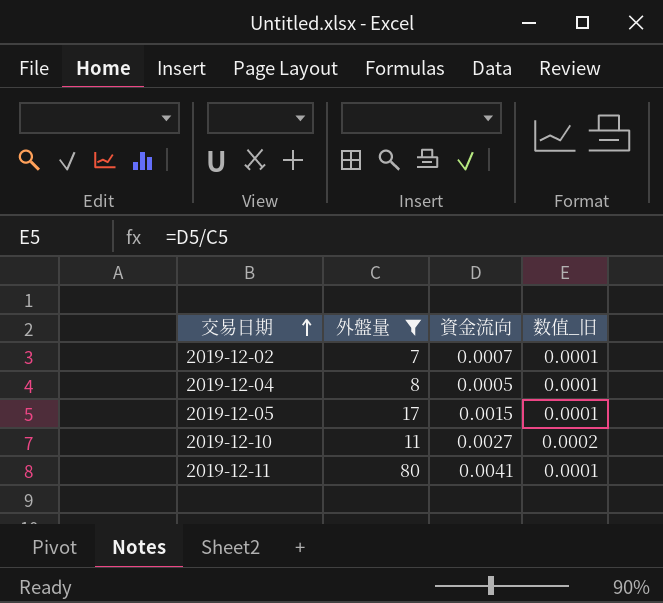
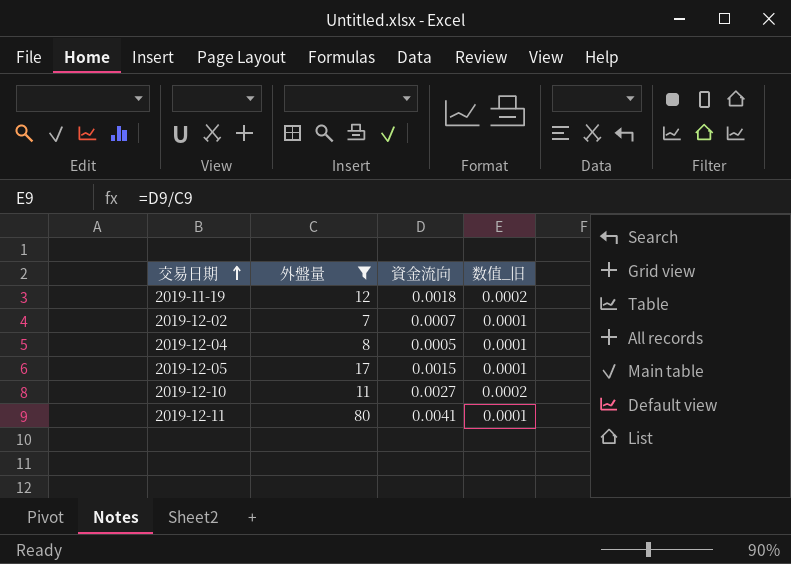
row 2019-11-19: none -> 12 | 0.0018 | 0.0002

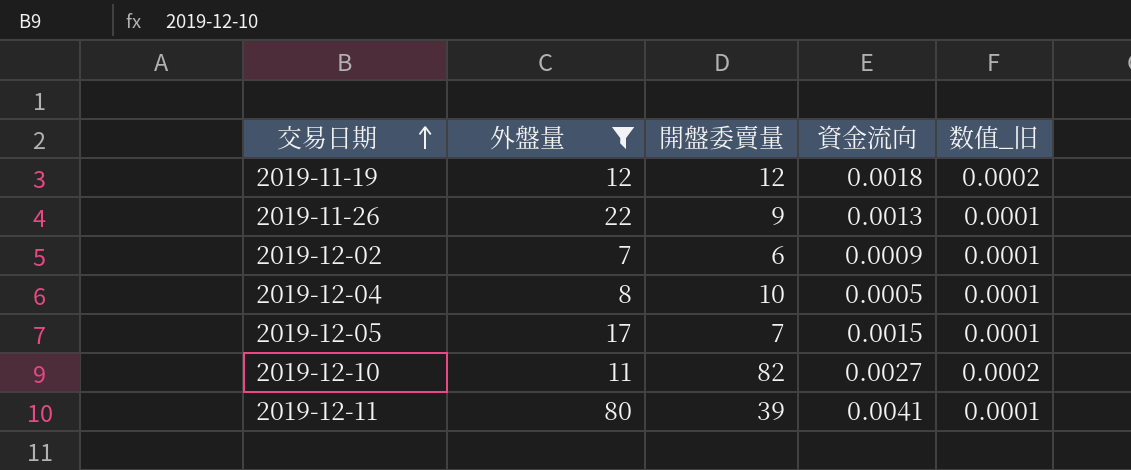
column 開盤委賣量 | position: none -> 3
row 2019-11-26: none -> 22 | 9 | 0.0013 | 0.0001
2019-12-02 | 資金流向: 0.0007 -> 0.0009

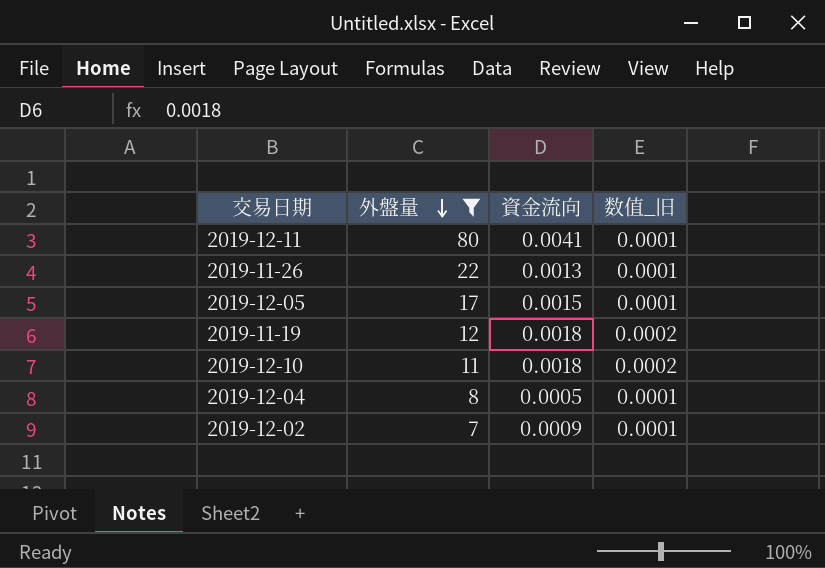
row order: 交易日期 ascending -> 外盤量 descending
column 開盤委賣量 | position: 3 -> none
2019-12-10 | 資金流向: 0.0027 -> 0.0018

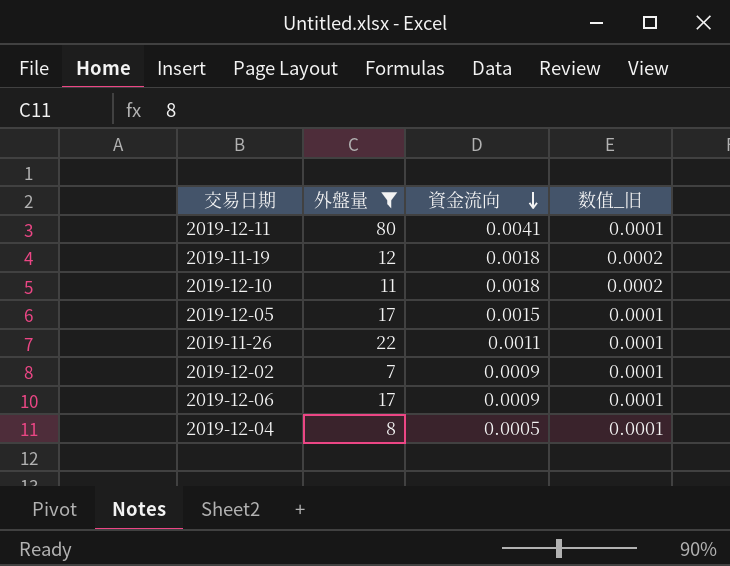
row order: 外盤量 descending -> 資金流向 descending
2019-11-26 | 資金流向: 0.0013 -> 0.0011
row 2019-12-06: none -> 17 | 0.0009 | 0.0001

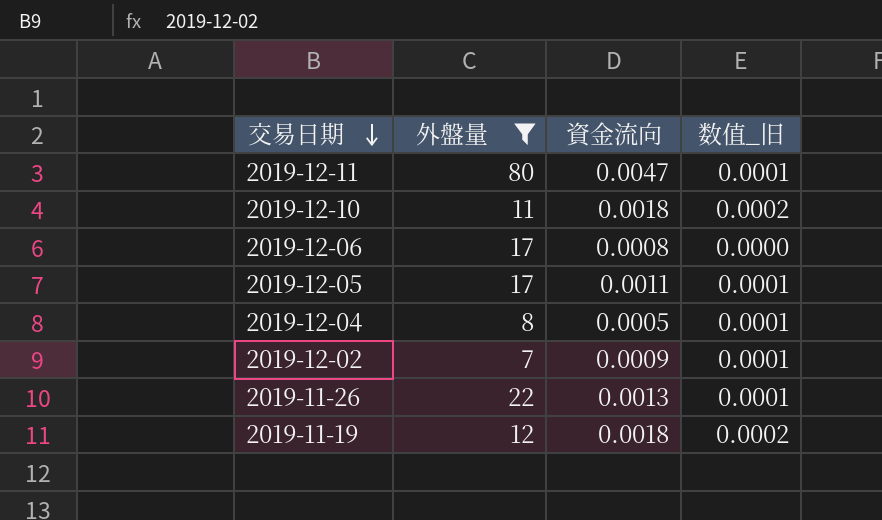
row order: 資金流向 descending -> 交易日期 descending
2019-12-11 | 資金流向: 0.0041 -> 0.0047
2019-12-06 | 資金流向: 0.0009 -> 0.0008
2019-12-06 | 数值_旧: 0.0001 -> 0.0000
2019-12-05 | 資金流向: 0.0015 -> 0.0011
2019-11-26 | 資金流向: 0.0011 -> 0.0013

